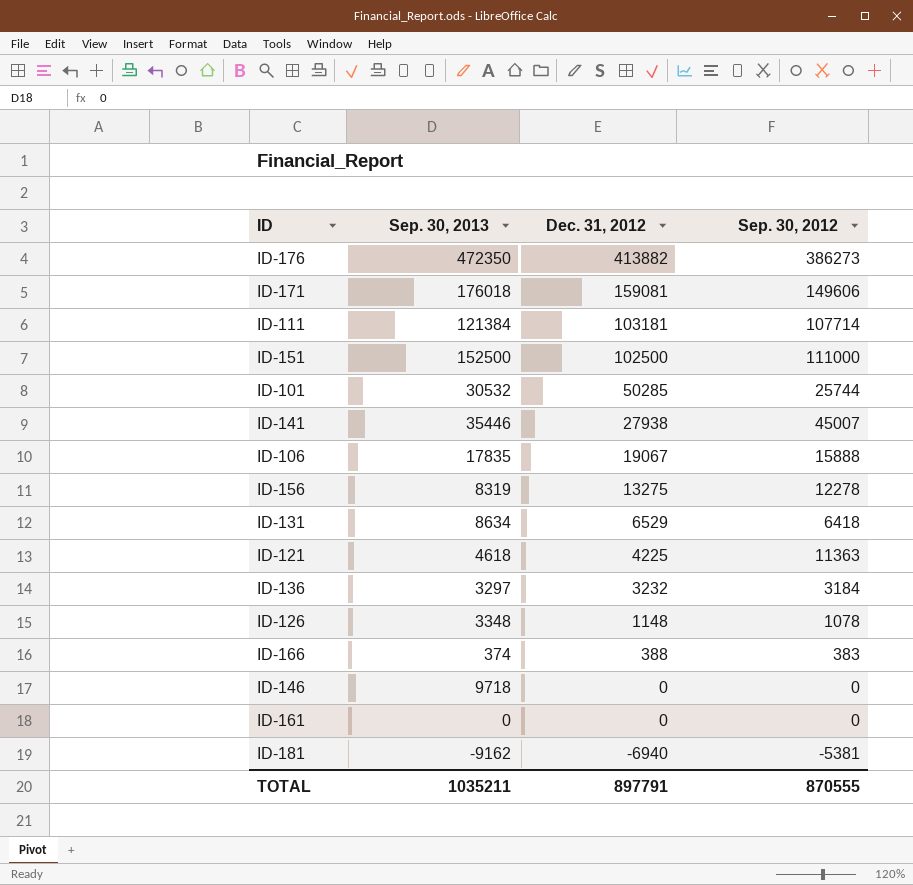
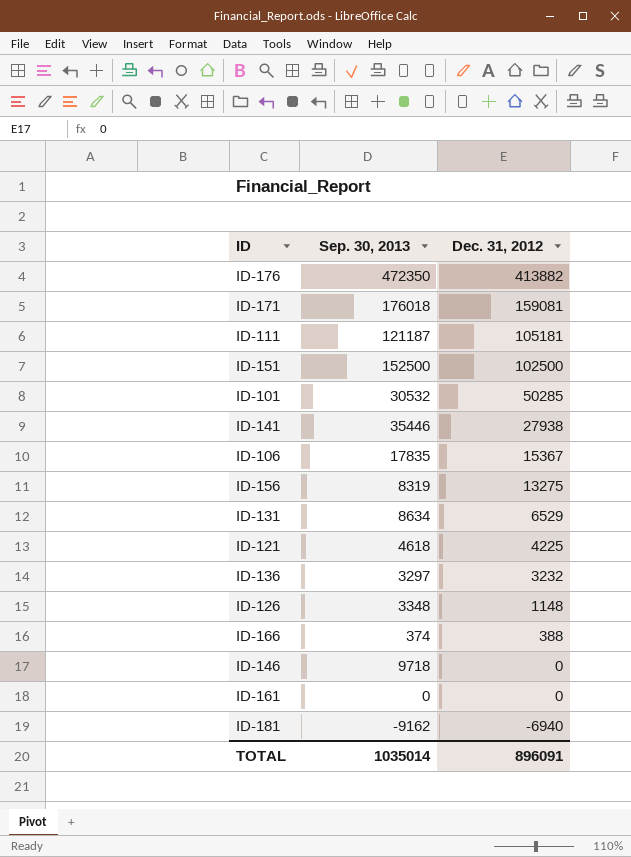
column Sep. 30, 2012 | position: 4 -> none
ID-111 | Sep. 30, 2013: 121384 -> 121187
ID-111 | Dec. 31, 2012: 103181 -> 105181
ID-106 | Dec. 31, 2012: 19067 -> 15367
TOTAL | Sep. 30, 2013: 1035211 -> 1035014
TOTAL | Dec. 31, 2012: 897791 -> 896091

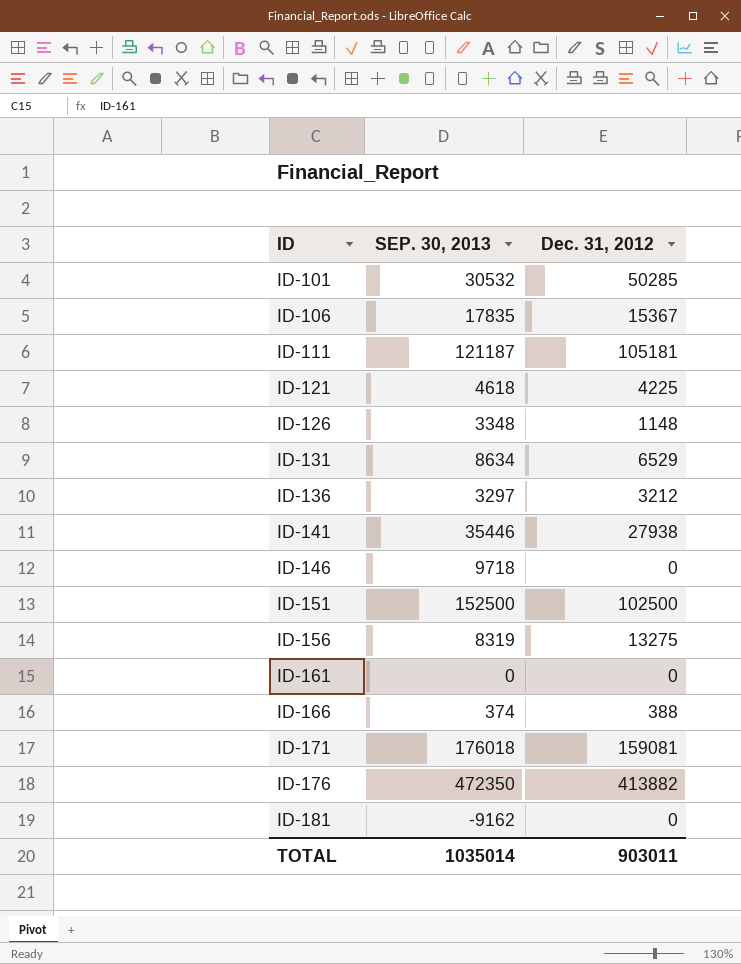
row order: Dec. 31, 2012 descending -> ID ascending
column name: Sep. 30, 2013 -> SEP. 30, 2013
ID-136 | Dec. 31, 2012: 3232 -> 3212
ID-181 | Dec. 31, 2012: -6940 -> 0
TOTAL | Dec. 31, 2012: 896091 -> 903011

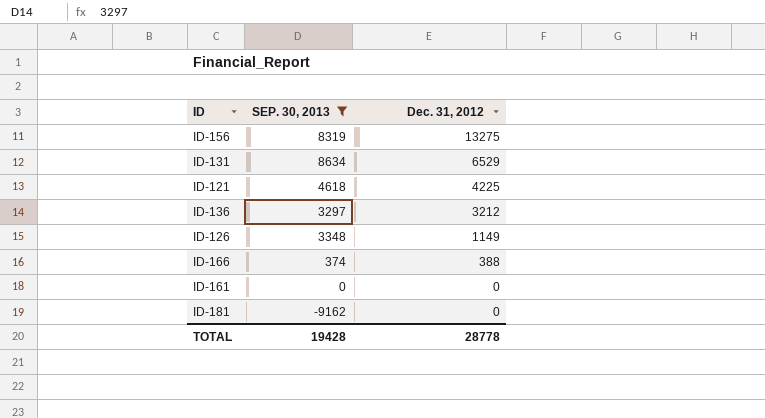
filter: none -> SEP. 30, 2013 <= 8634
row order: ID ascending -> Dec. 31, 2012 descending
ID-126 | Dec. 31, 2012: 1148 -> 1149
TOTAL | SEP. 30, 2013: 1035014 -> 19428
TOTAL | Dec. 31, 2012: 903011 -> 28778

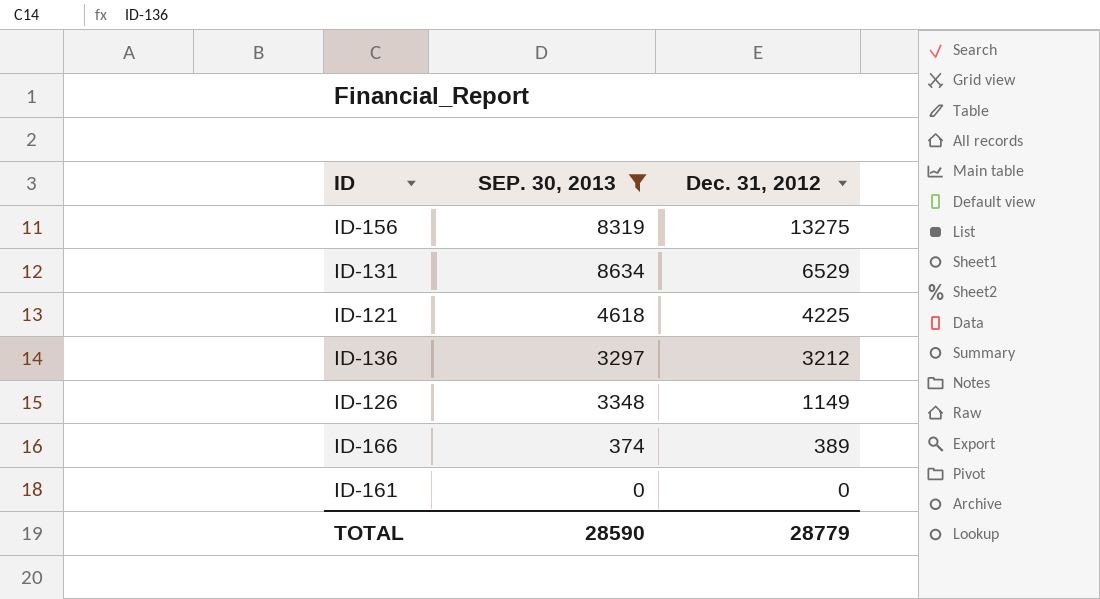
row ID-181: -9162 | 0 -> none
ID-166 | Dec. 31, 2012: 388 -> 389
TOTAL | SEP. 30, 2013: 19428 -> 28590
TOTAL | Dec. 31, 2012: 28778 -> 28779

